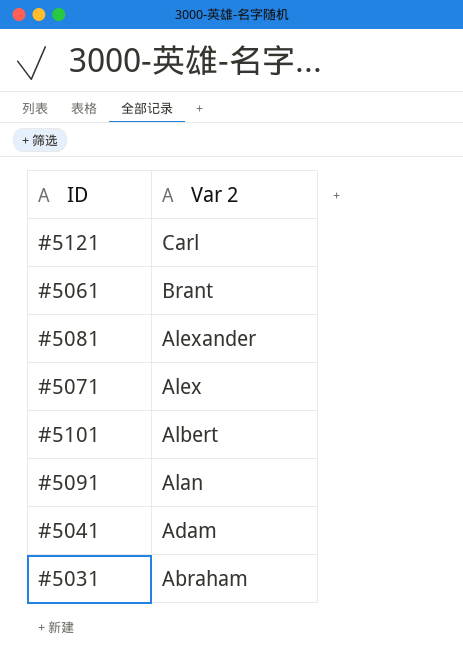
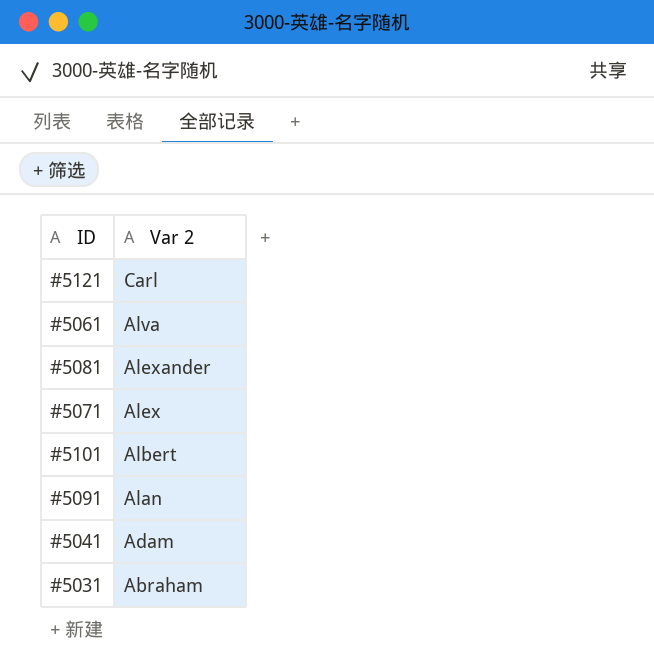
#5061 | Var 2: Brant -> Alva

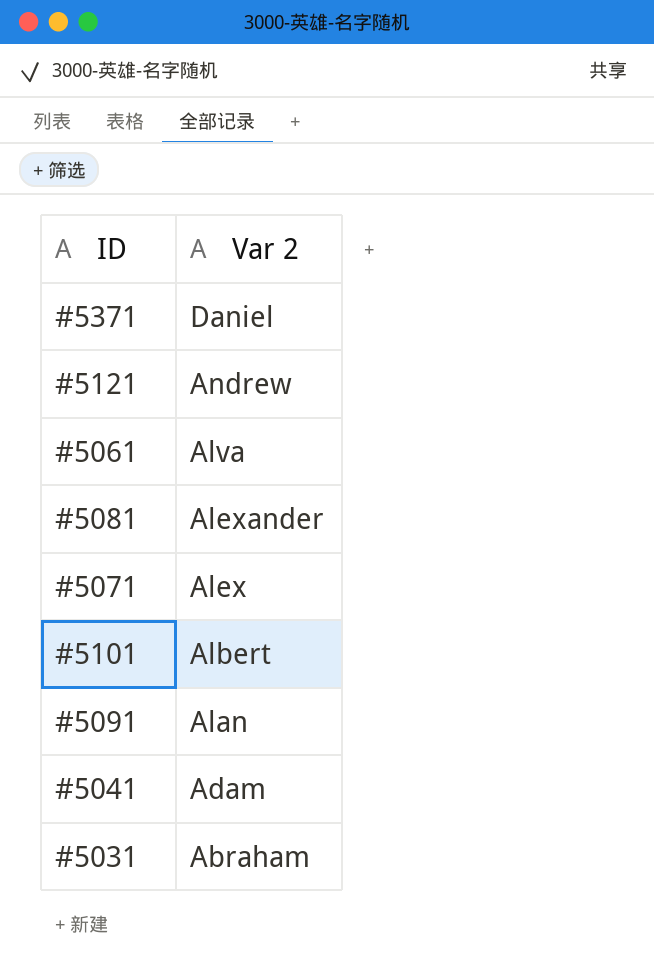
row #5371: none -> Daniel
#5121 | Var 2: Carl -> Andrew

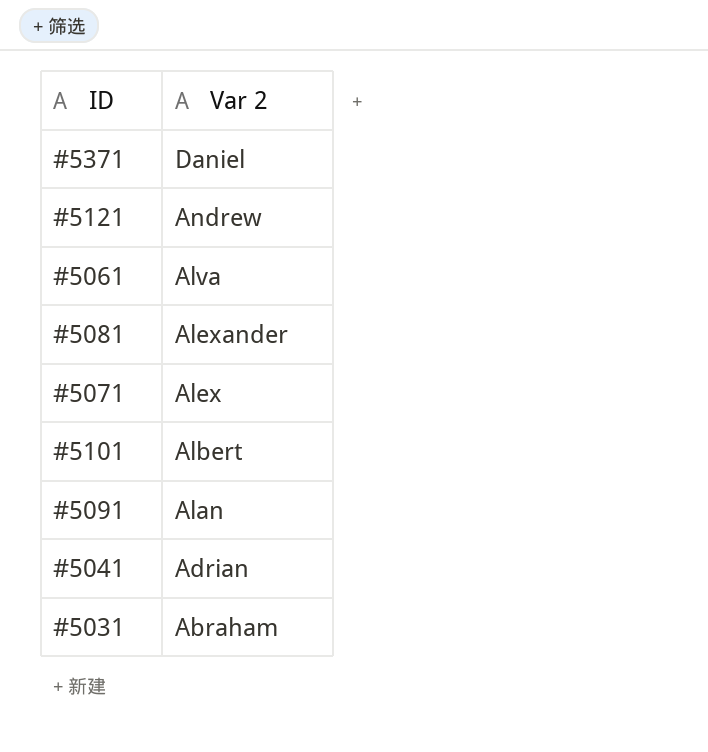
#5041 | Var 2: Adam -> Adrian

